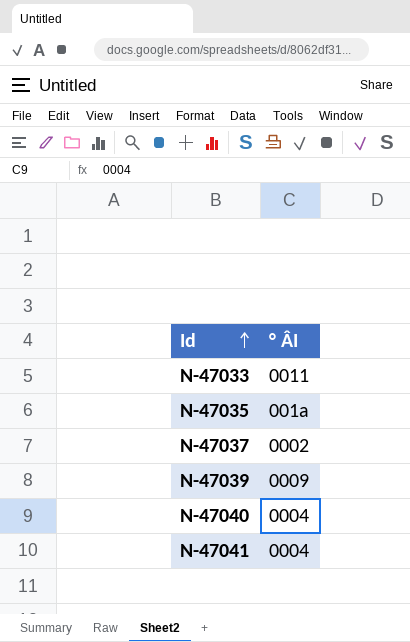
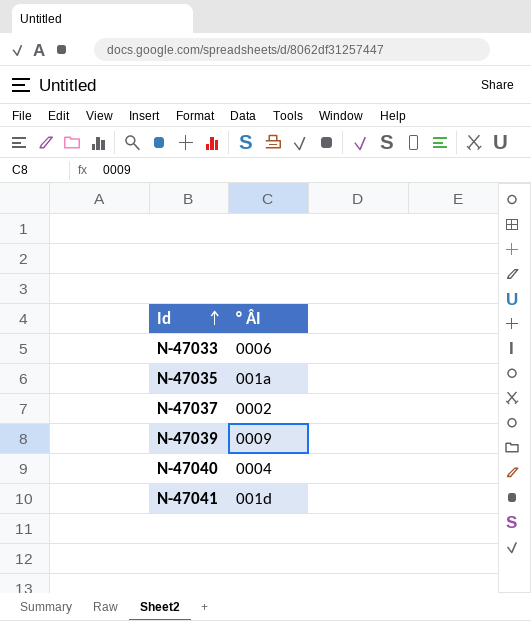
N-47033 | ° ÂI: 0011 -> 0006
N-47041 | ° ÂI: 0004 -> 001d

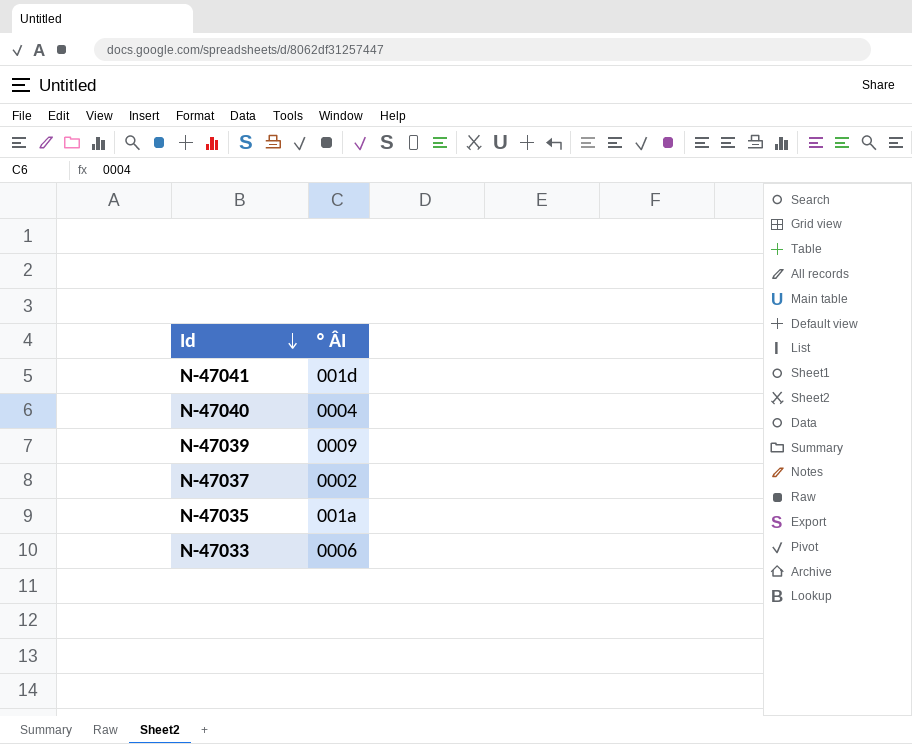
row order: Id ascending -> Id descending

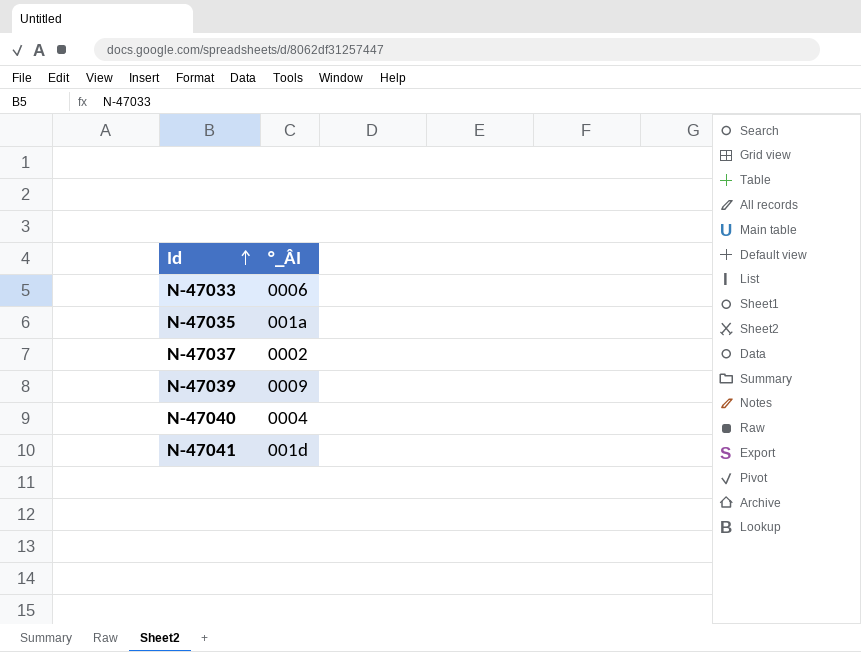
row order: Id descending -> Id ascending
column name: ° ÂI -> °_ÂI

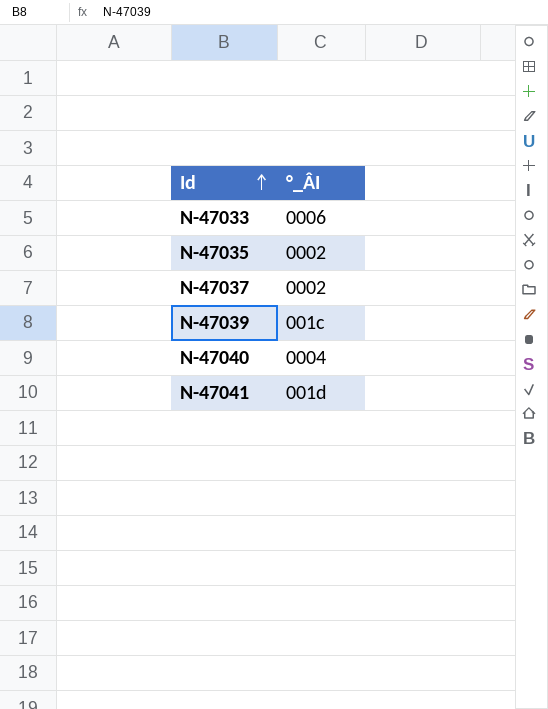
N-47035 | °_ÂI: 001a -> 0002
N-47039 | °_ÂI: 0009 -> 001c

